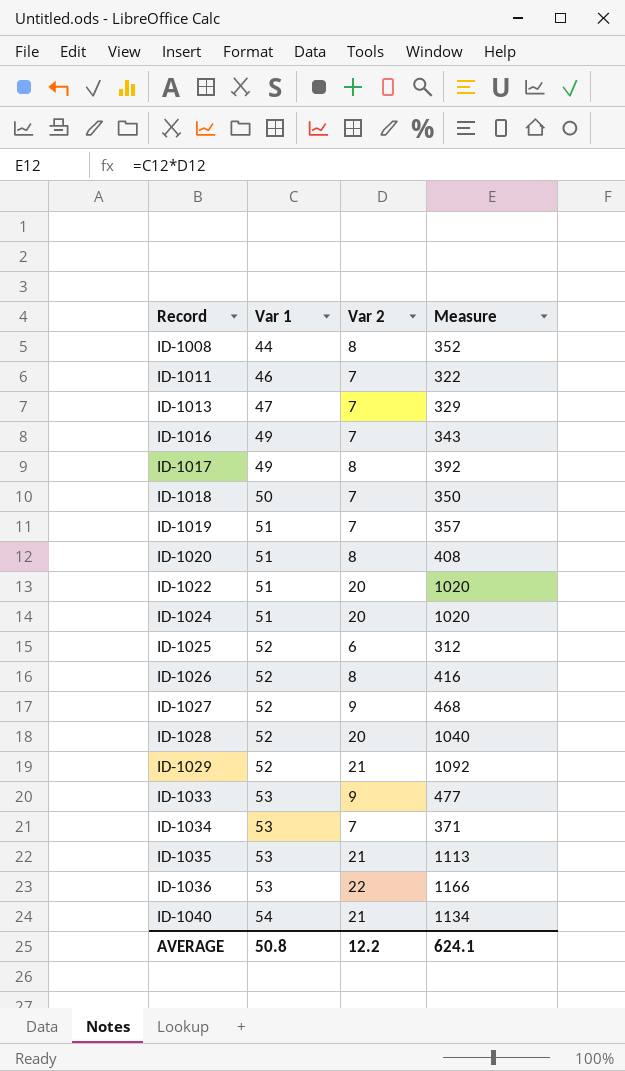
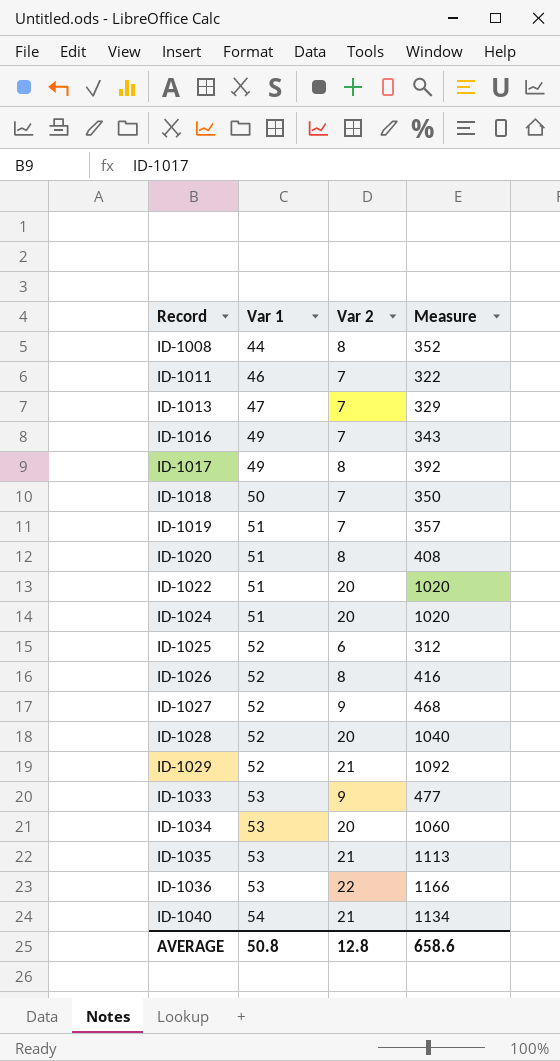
ID-1034 | Var 2: 7 -> 20
ID-1034 | Measure: 371 -> 1060
AVERAGE | Var 2: 12.2 -> 12.8
AVERAGE | Measure: 624.1 -> 658.6

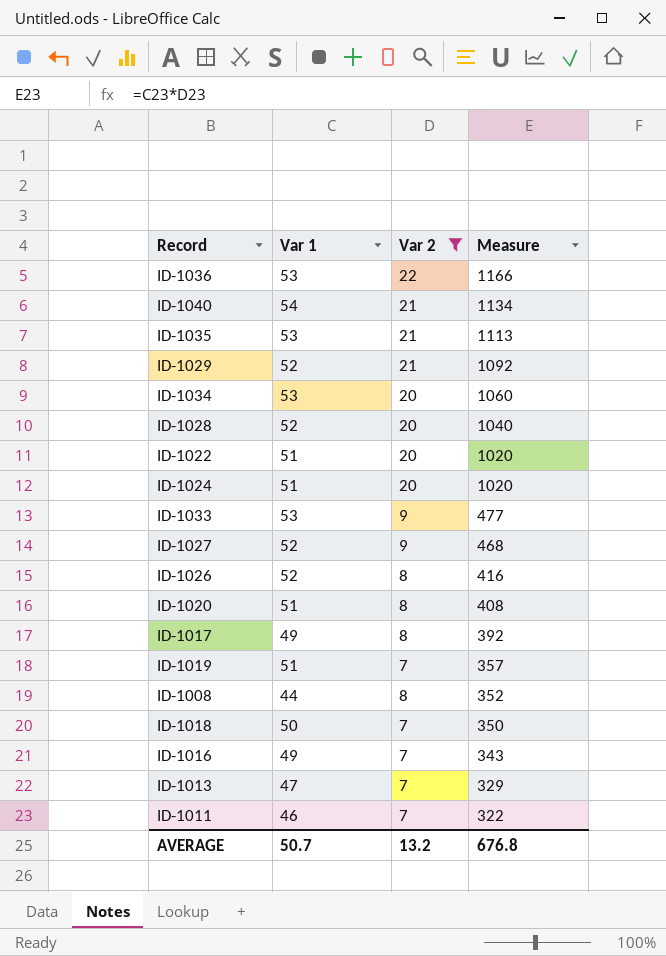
filter: none -> Var 2 != 6
row order: Record ascending -> Measure descending
AVERAGE | Var 1: 50.8 -> 50.7
AVERAGE | Var 2: 12.8 -> 13.2
AVERAGE | Measure: 658.6 -> 676.8

